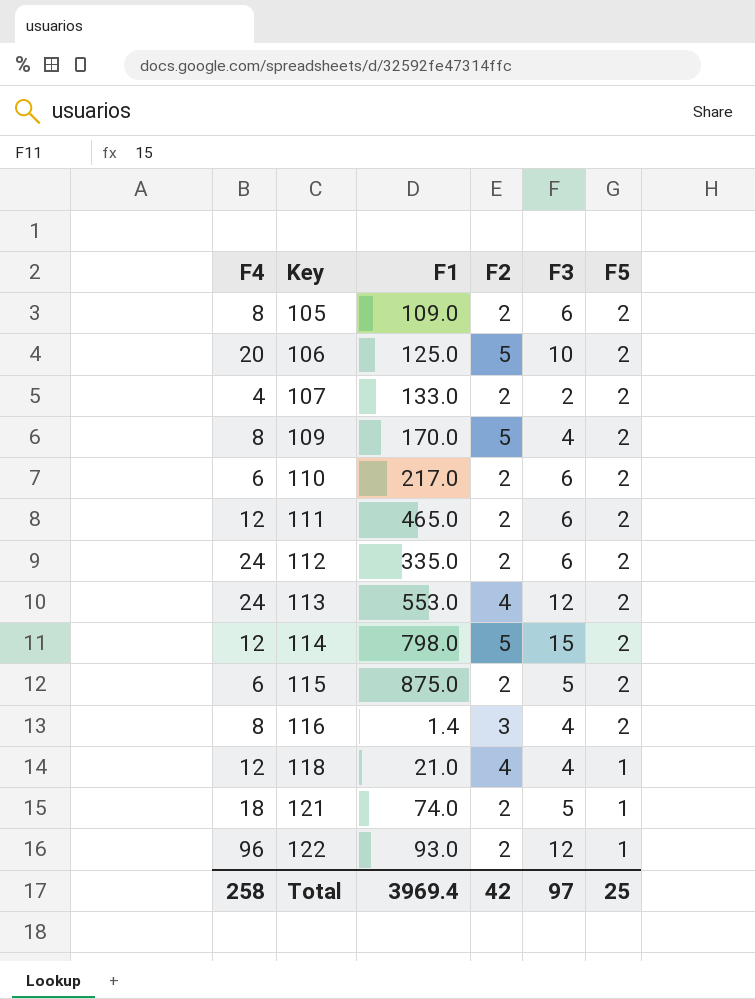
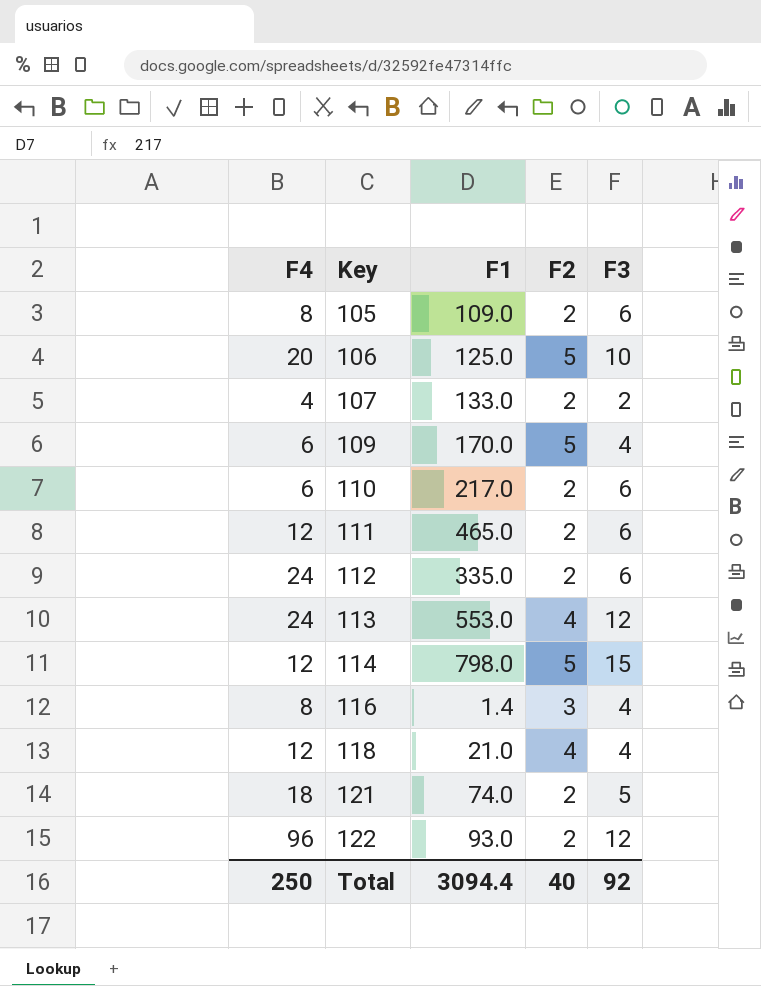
column F5 | position: 6 -> none
row 115: 6 | 875.0 | 2 | 5 | 2 -> none
109 | F4: 8 -> 6
Total | F4: 258 -> 250
Total | F1: 3969.4 -> 3094.4
Total | F2: 42 -> 40
Total | F3: 97 -> 92

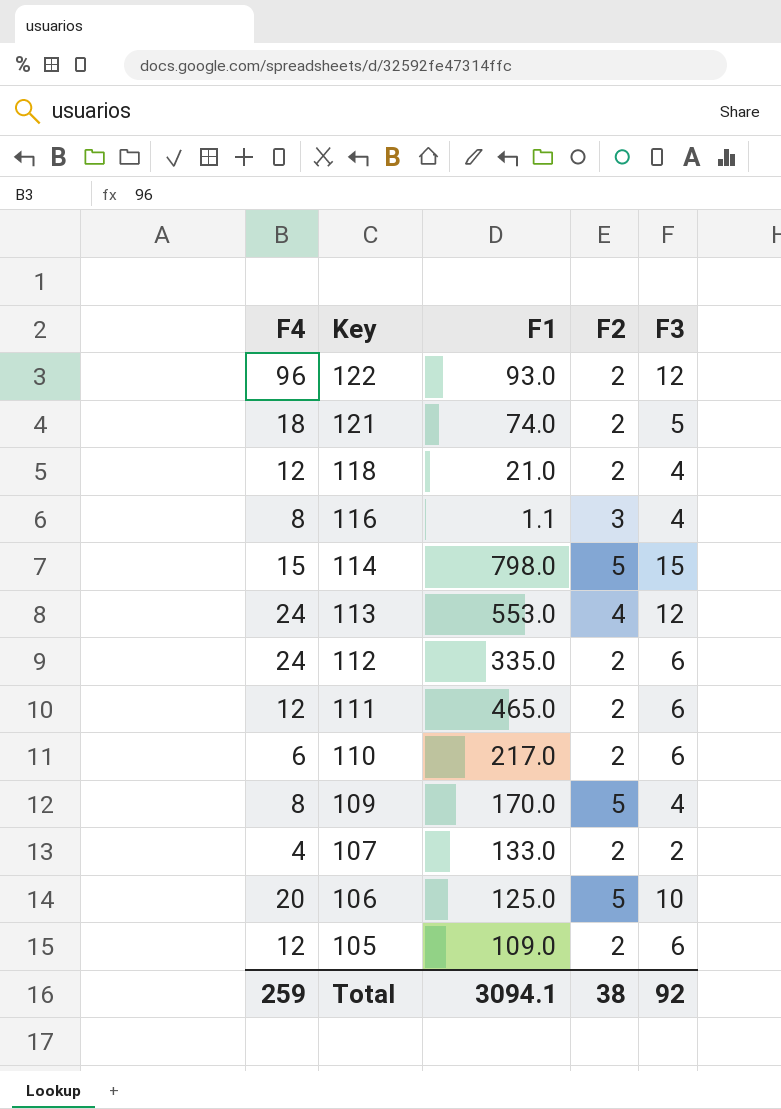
row order: Key ascending -> Key descending
118 | F2: 4 -> 2
116 | F1: 1.4 -> 1.1
114 | F4: 12 -> 15
109 | F4: 6 -> 8
105 | F4: 8 -> 12
Total | F4: 250 -> 259
Total | F1: 3094.4 -> 3094.1
Total | F2: 40 -> 38

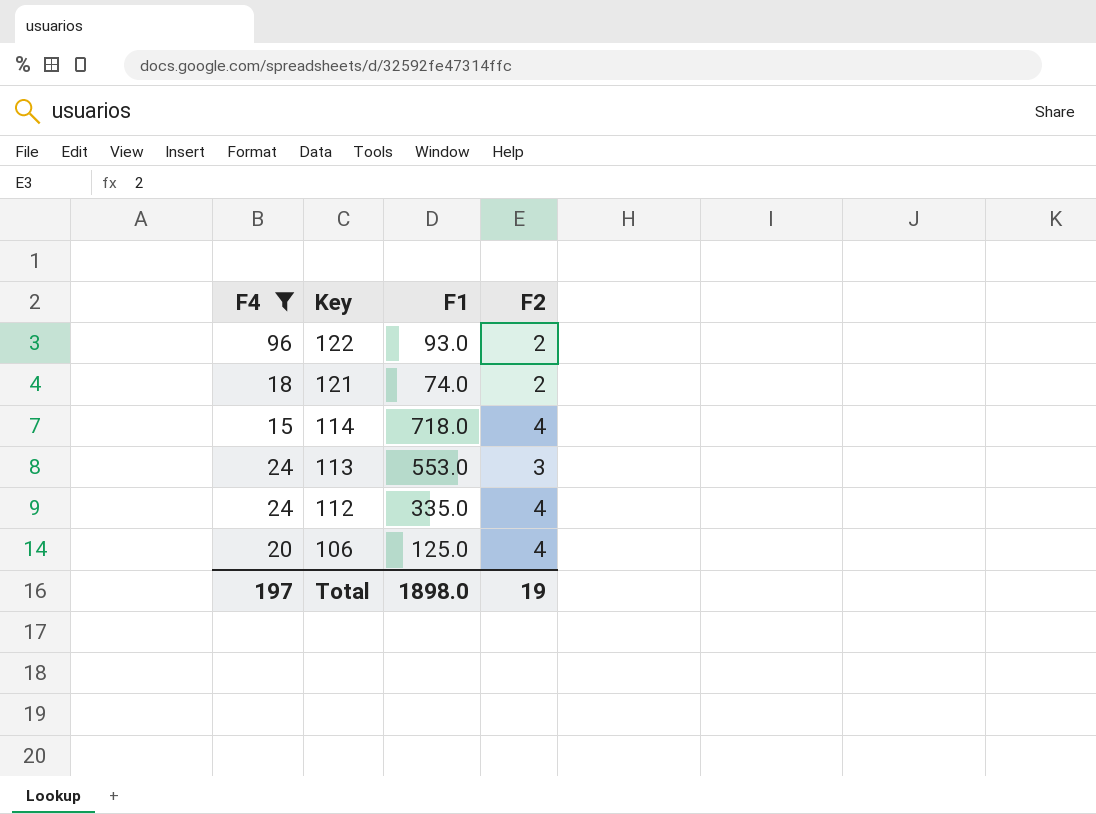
filter: none -> F4 >= 15
column F3 | position: 5 -> none
114 | F1: 798.0 -> 718.0
114 | F2: 5 -> 4
113 | F2: 4 -> 3
112 | F2: 2 -> 4
106 | F2: 5 -> 4
Total | F4: 259 -> 197
Total | F1: 3094.1 -> 1898.0
Total | F2: 38 -> 19

